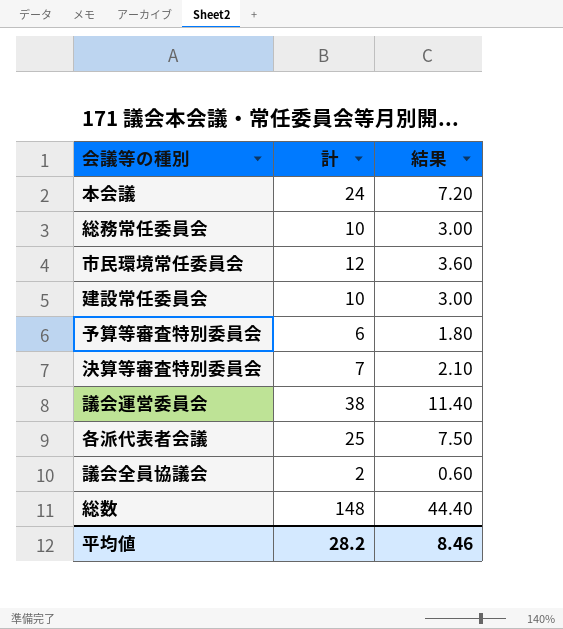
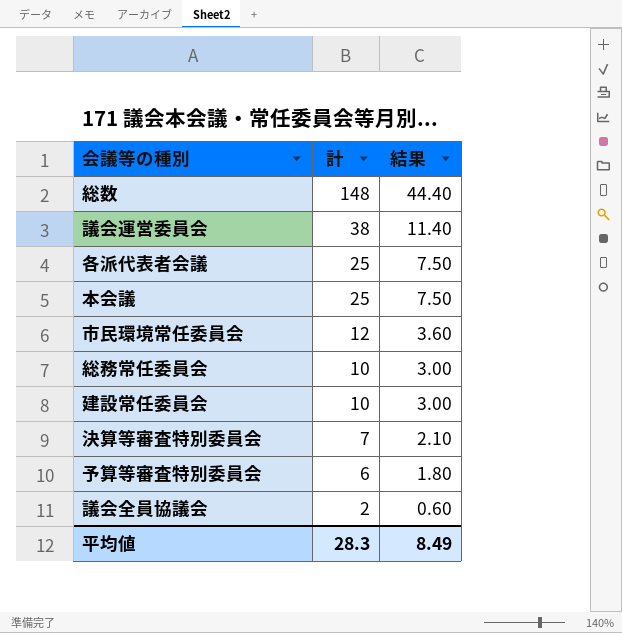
row order: none -> 計 descending
本会議 | 計: 24 -> 25
本会議 | 結果: 7.20 -> 7.50
平均値 | 計: 28.2 -> 28.3
平均値 | 結果: 8.46 -> 8.49

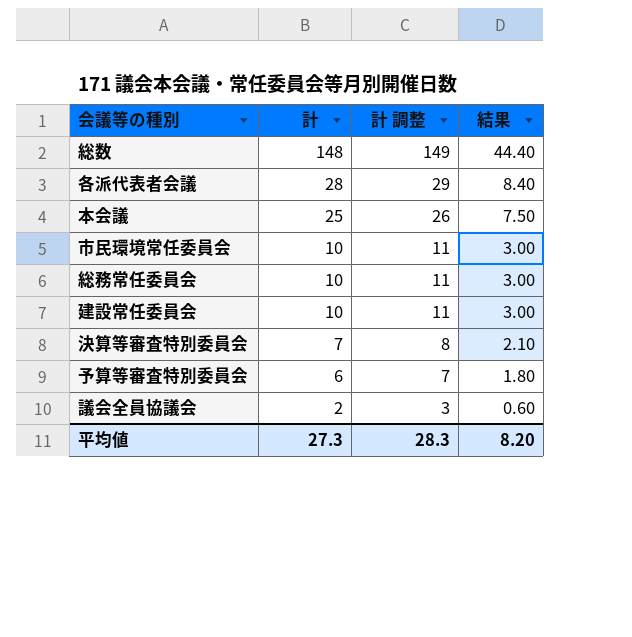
column 計 調整 | formula: none -> [計] + 1
row 議会運営委員会: 38 | 11.40 -> none
各派代表者会議 | 計: 25 -> 28
各派代表者会議 | 結果: 7.50 -> 8.40
市民環境常任委員会 | 計: 12 -> 10
市民環境常任委員会 | 結果: 3.60 -> 3.00
平均値 | 計: 28.3 -> 27.3
平均値 | 結果: 8.49 -> 8.20

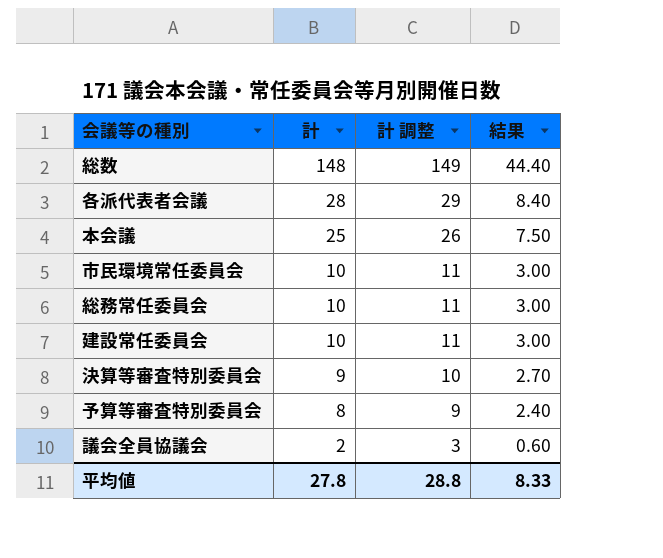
決算等審査特別委員会 | 計: 7 -> 9
決算等審査特別委員会 | 計 調整: 8 -> 10
決算等審査特別委員会 | 結果: 2.10 -> 2.70
予算等審査特別委員会 | 計: 6 -> 8
予算等審査特別委員会 | 計 調整: 7 -> 9
予算等審査特別委員会 | 結果: 1.80 -> 2.40
平均値 | 計: 27.3 -> 27.8
平均値 | 計 調整: 28.3 -> 28.8
平均値 | 結果: 8.20 -> 8.33

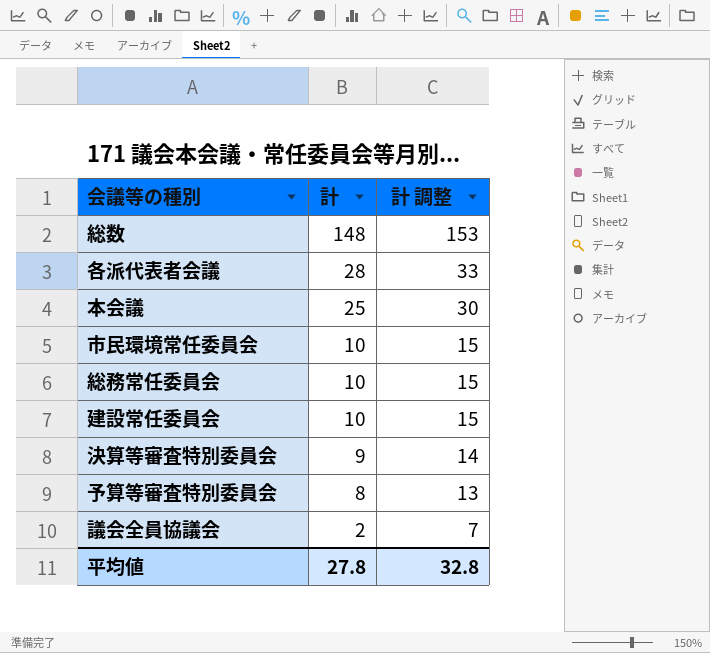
column 結果 | formula: [計] * 0.3 -> none
column 計 調整 | formula: [計] + 1 -> [計] + 5
平均値 | 計 調整: 28.8 -> 32.8

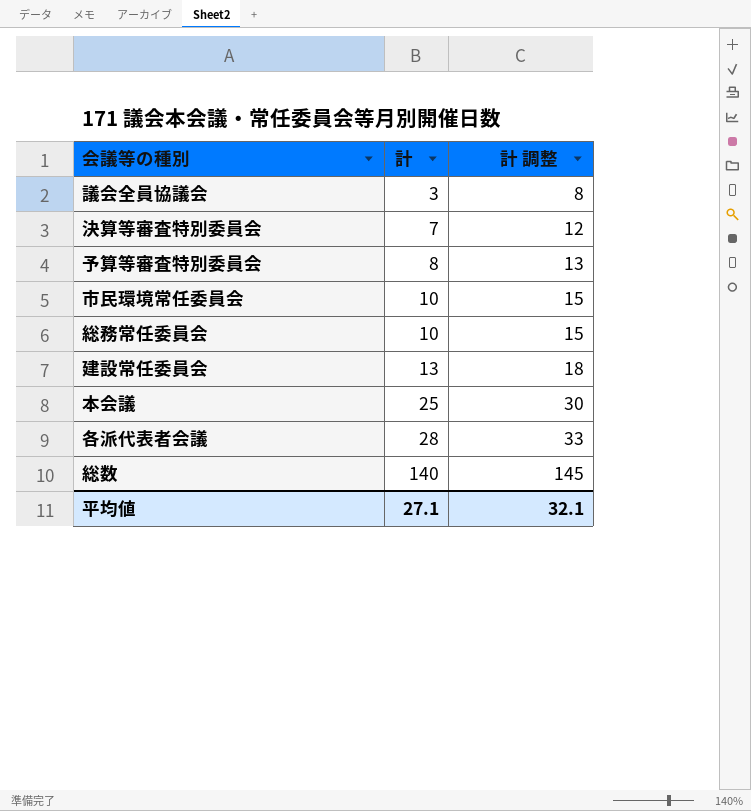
row order: 計 descending -> 計 ascending
議会全員協議会 | 計: 2 -> 3
議会全員協議会 | 計 調整: 7 -> 8
決算等審査特別委員会 | 計: 9 -> 7
決算等審査特別委員会 | 計 調整: 14 -> 12
建設常任委員会 | 計: 10 -> 13
建設常任委員会 | 計 調整: 15 -> 18
総数 | 計: 148 -> 140
総数 | 計 調整: 153 -> 145
平均値 | 計: 27.8 -> 27.1
平均値 | 計 調整: 32.8 -> 32.1

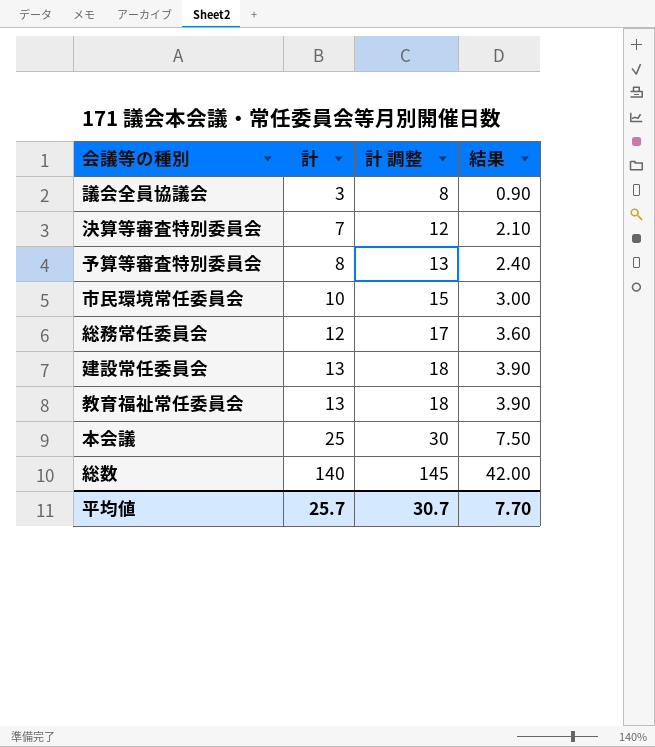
column 結果 | formula: none -> [計] * 0.3
row 各派代表者会議: 28 | 33 -> none
総務常任委員会 | 計: 10 -> 12
総務常任委員会 | 計 調整: 15 -> 17
row 教育福祉常任委員会: none -> 13 | 18 | 3.90
平均値 | 計: 27.1 -> 25.7
平均値 | 計 調整: 32.1 -> 30.7

